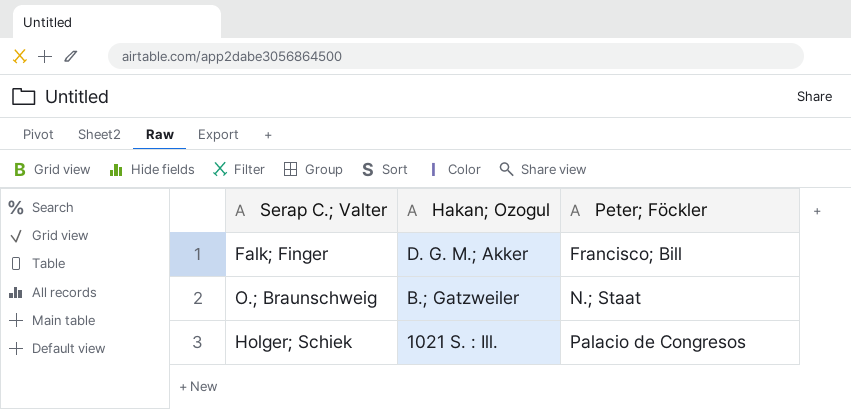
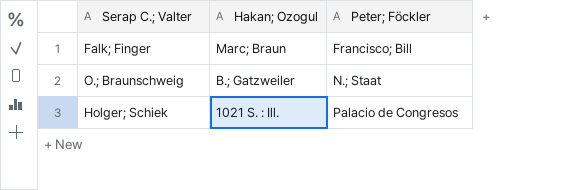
Falk; Finger | Hakan; Ozogul: D. G. M.; Akker -> Marc; Braun

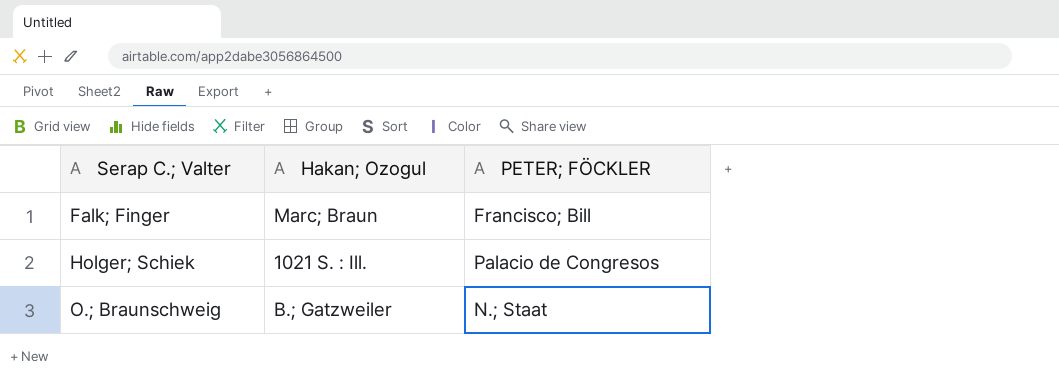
row order: Hakan; Ozogul descending -> Serap C.; Valter ascending
column name: Peter; Föckler -> PETER; FÖCKLER

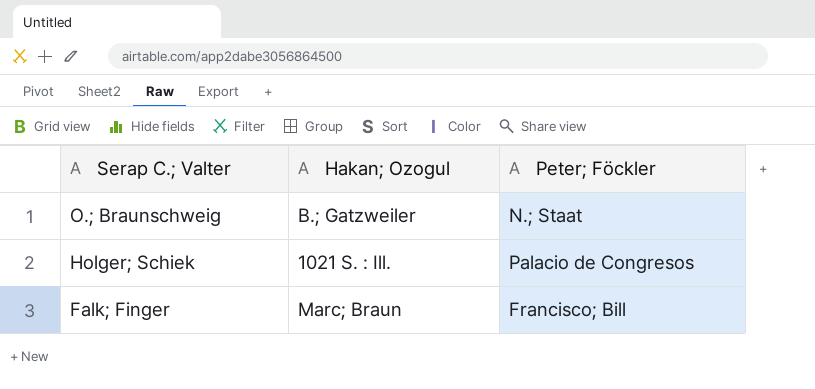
row order: Serap C.; Valter ascending -> Serap C.; Valter descending
column name: PETER; FÖCKLER -> Peter; Föckler

